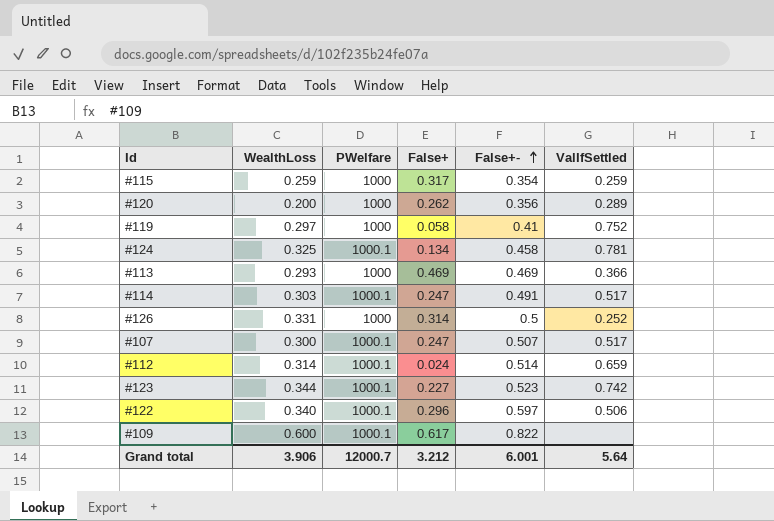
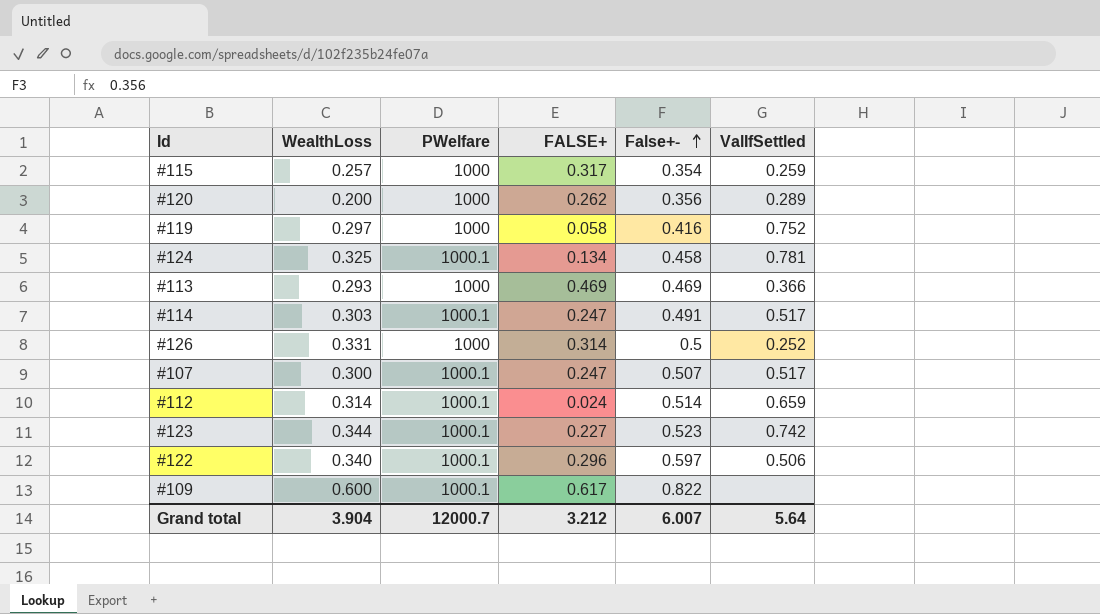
column name: False+ -> FALSE+
#115 | WealthLoss: 0.259 -> 0.257
#119 | False+-: 0.41 -> 0.416
Grand total | WealthLoss: 3.906 -> 3.904
Grand total | False+-: 6.001 -> 6.007

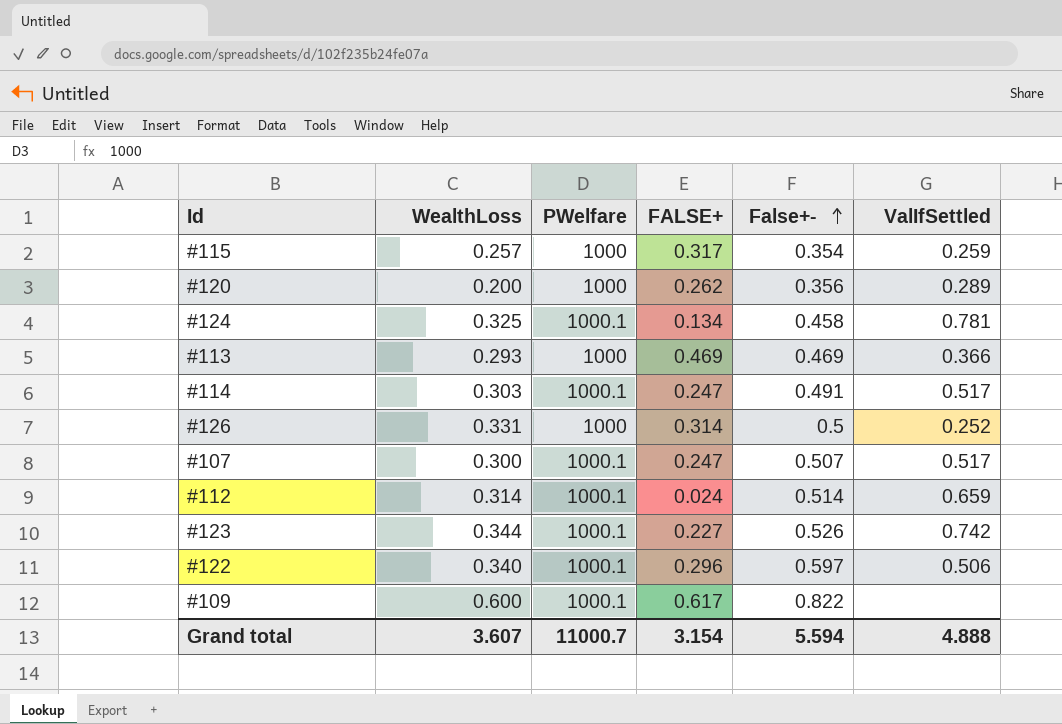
row #119: 0.297 | 1000 | 0.058 | 0.416 | 0.752 -> none
#123 | False+-: 0.523 -> 0.526
Grand total | WealthLoss: 3.904 -> 3.607
Grand total | PWelfare: 12000.7 -> 11000.7
Grand total | FALSE+: 3.212 -> 3.154
Grand total | False+-: 6.007 -> 5.594
Grand total | ValIfSettled: 5.64 -> 4.888

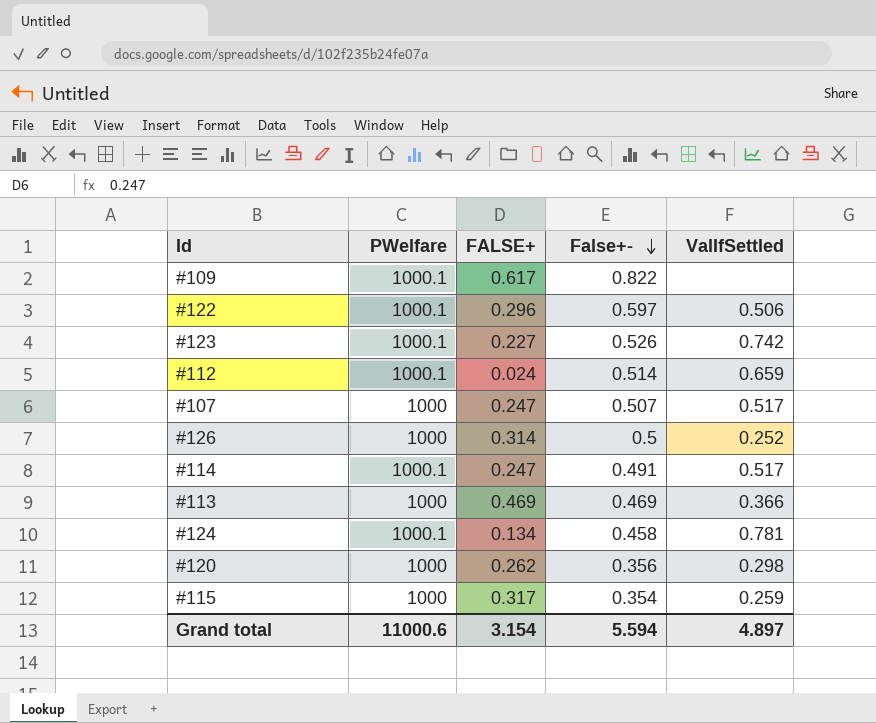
row order: False+- ascending -> False+- descending
column WealthLoss | position: 2 -> none
#107 | PWelfare: 1000.1 -> 1000
#120 | ValIfSettled: 0.289 -> 0.298
Grand total | PWelfare: 11000.7 -> 11000.6
Grand total | ValIfSettled: 4.888 -> 4.897

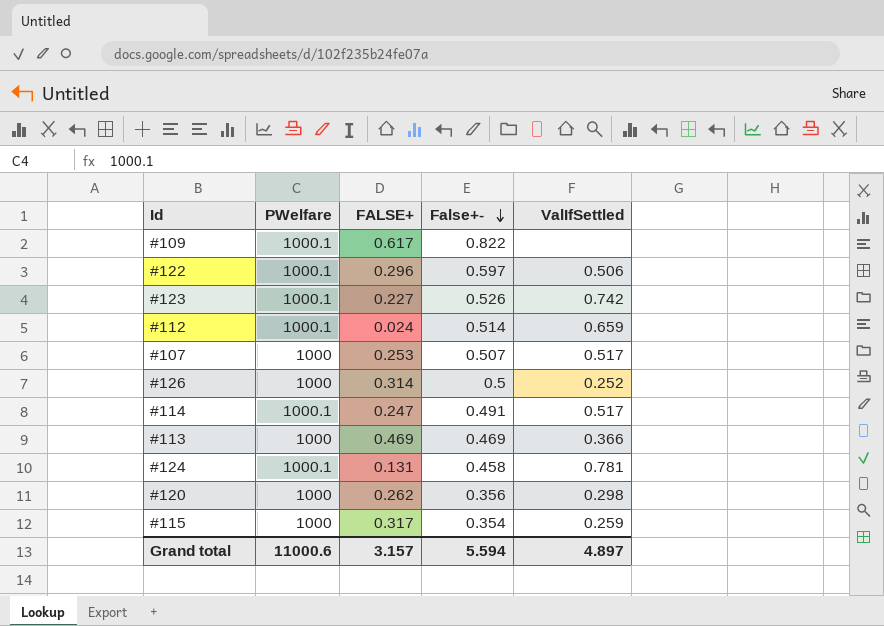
#107 | FALSE+: 0.247 -> 0.253
#124 | FALSE+: 0.134 -> 0.131
Grand total | FALSE+: 3.154 -> 3.157

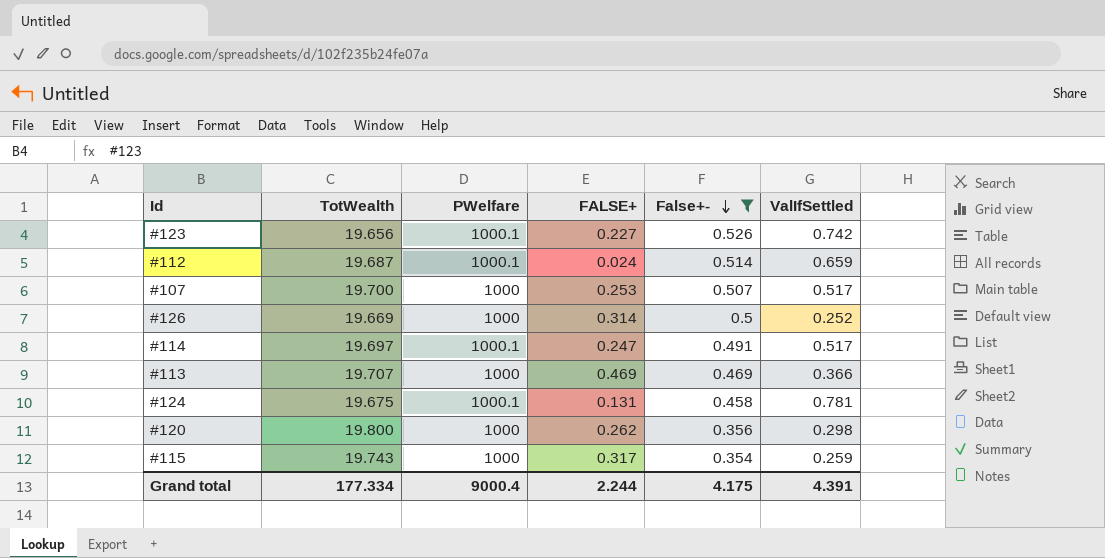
filter: none -> False+- <= 0.526
column TotWealth | position: none -> 2
Grand total | PWelfare: 11000.6 -> 9000.4
Grand total | FALSE+: 3.157 -> 2.244
Grand total | False+-: 5.594 -> 4.175
Grand total | ValIfSettled: 4.897 -> 4.391

